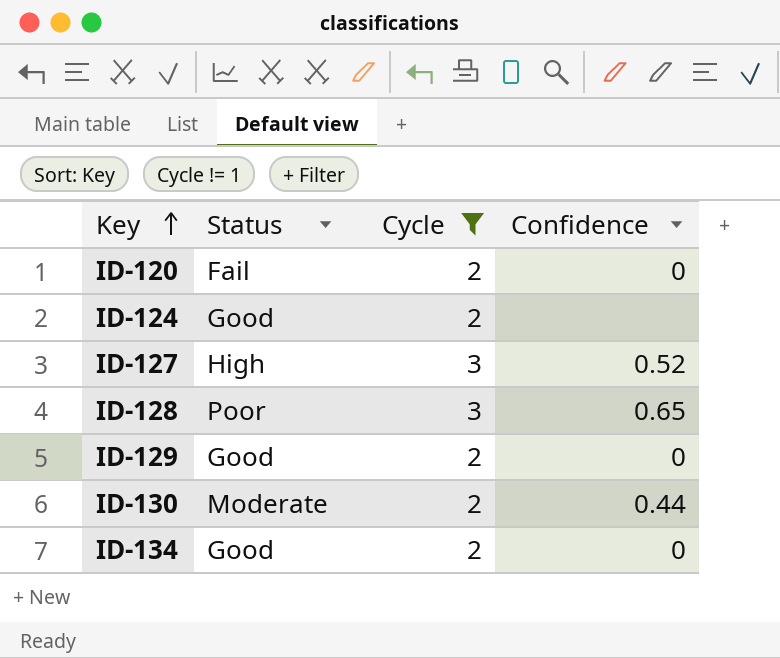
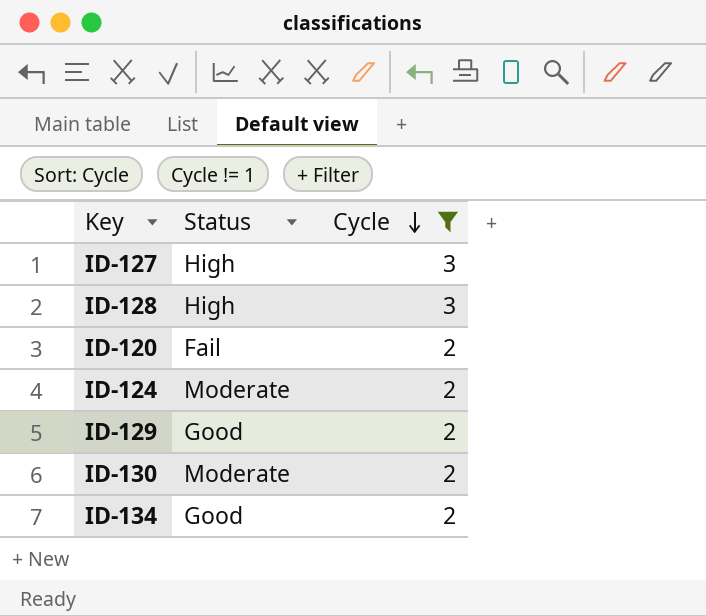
row order: Key ascending -> Cycle descending
column Confidence | position: 4 -> none
ID-128 | Status: Poor -> High
ID-124 | Status: Good -> Moderate

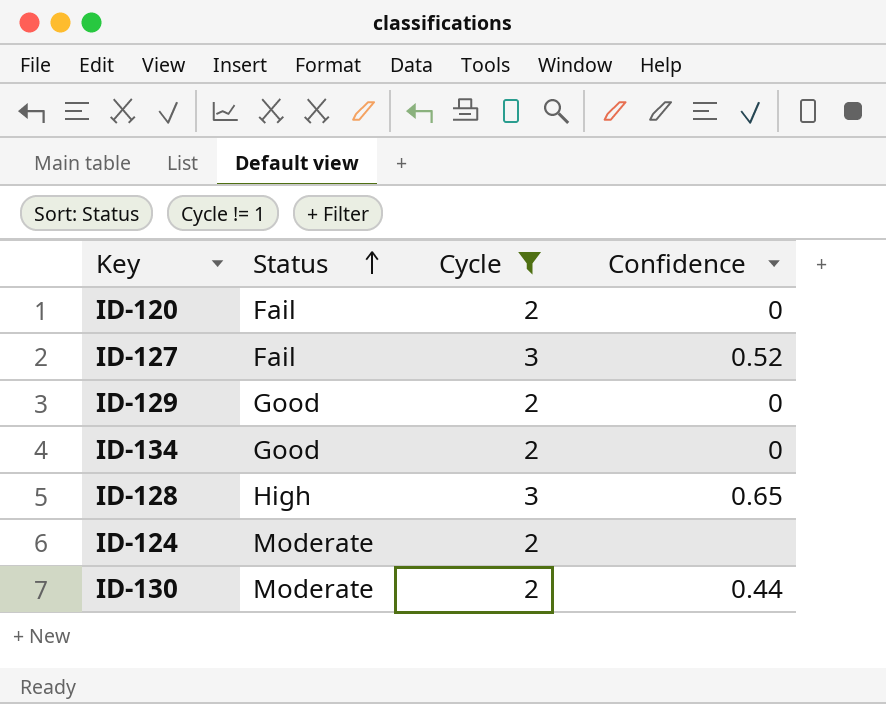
row order: Cycle descending -> Status ascending
column Confidence | position: none -> 4
ID-127 | Status: High -> Fail

